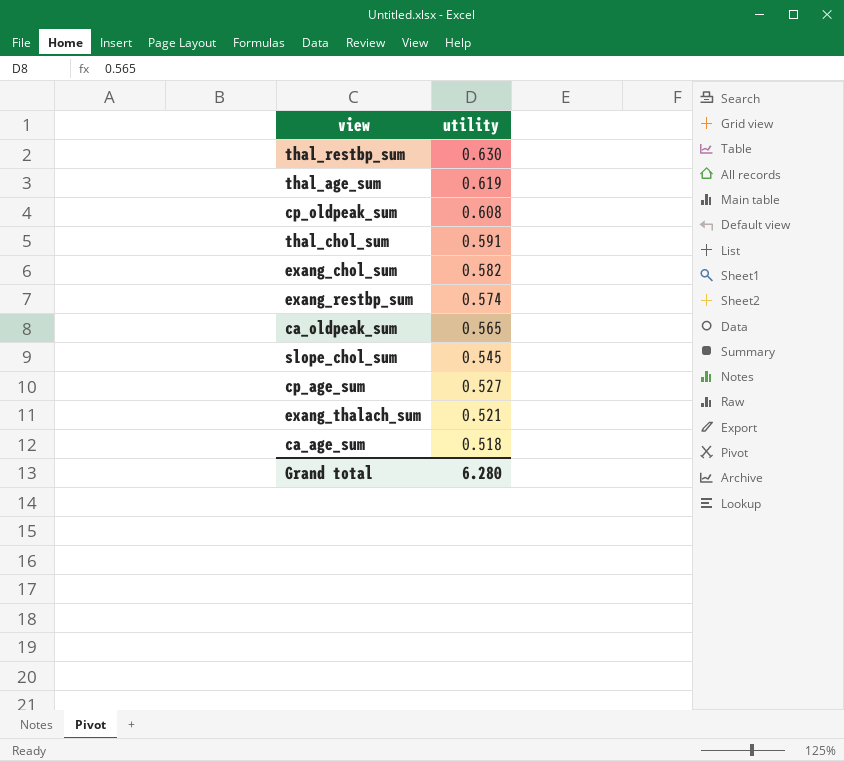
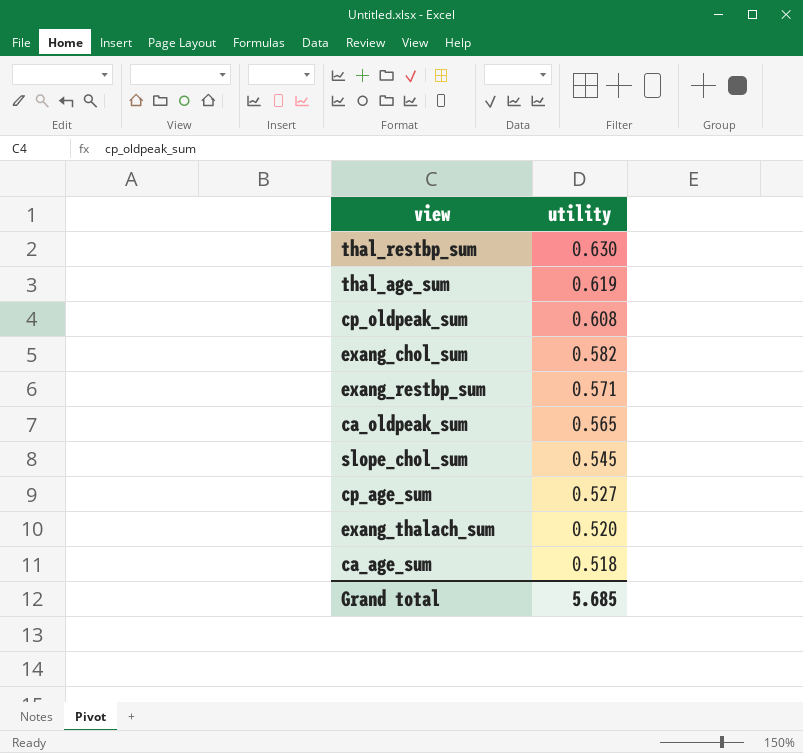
row thal_chol_sum: 0.591 -> none
exang_restbp_sum | utility: 0.574 -> 0.571
exang_thalach_sum | utility: 0.521 -> 0.520
Grand total | utility: 6.280 -> 5.685

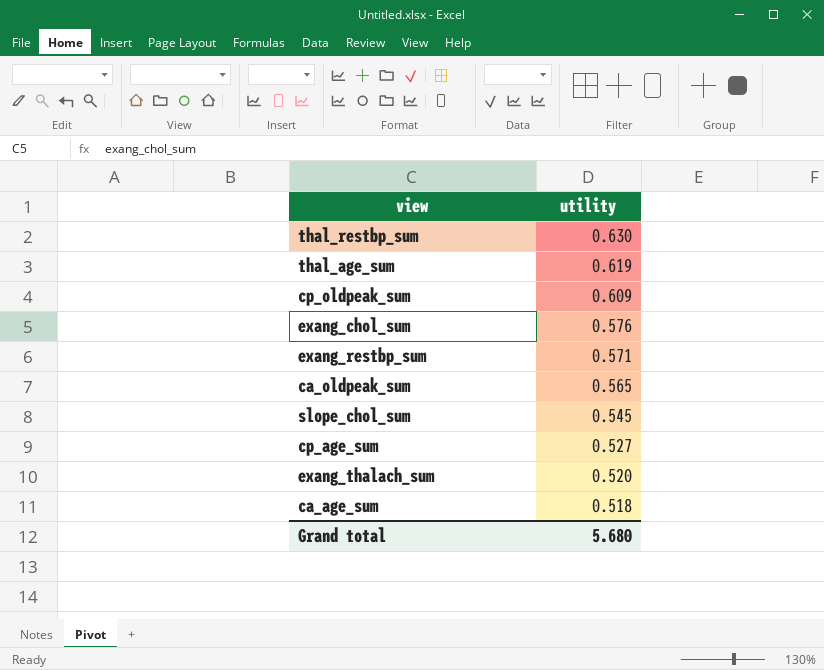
cp_oldpeak_sum | utility: 0.608 -> 0.609
exang_chol_sum | utility: 0.582 -> 0.576
Grand total | utility: 5.685 -> 5.680

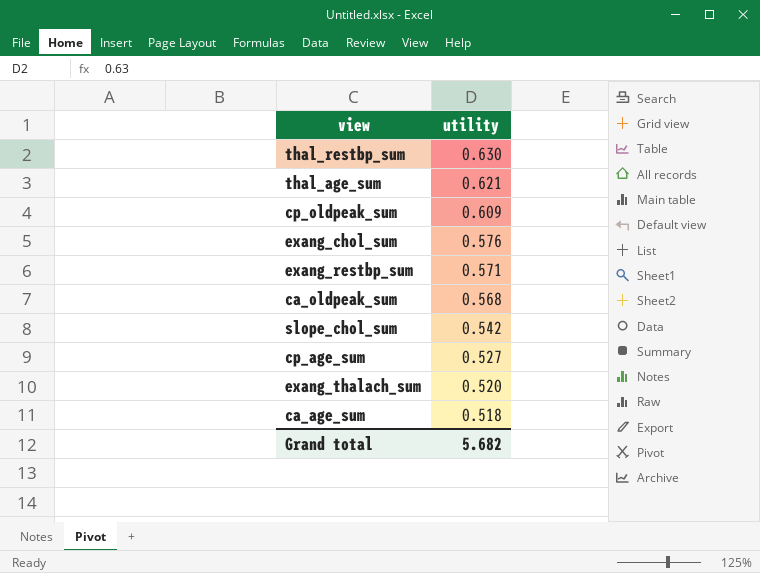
thal_age_sum | utility: 0.619 -> 0.621
ca_oldpeak_sum | utility: 0.565 -> 0.568
slope_chol_sum | utility: 0.545 -> 0.542
Grand total | utility: 5.680 -> 5.682

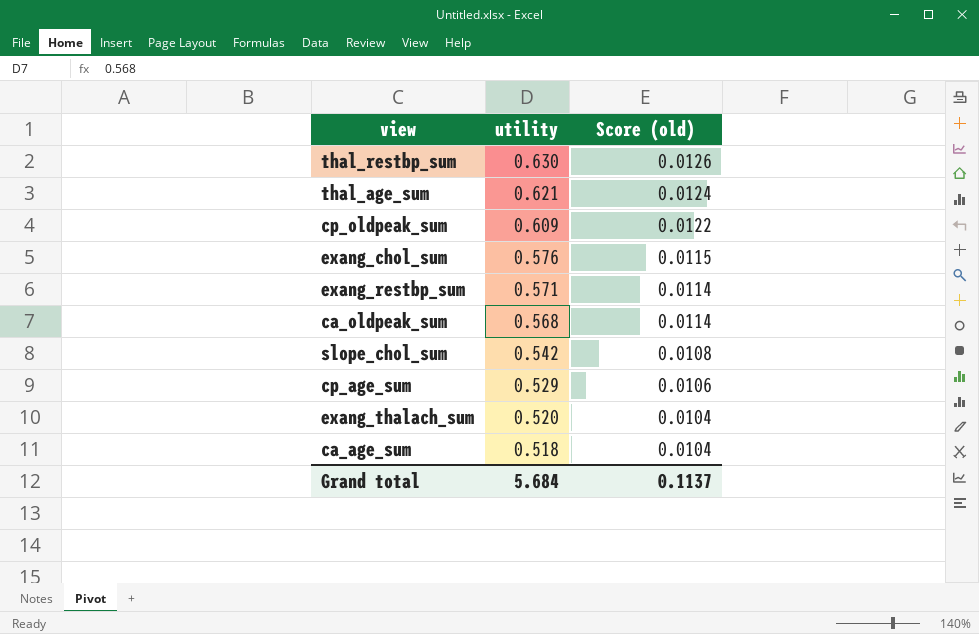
column Score (old) | formula: none -> [utility] * 0.02
cp_age_sum | utility: 0.527 -> 0.529
Grand total | utility: 5.682 -> 5.684

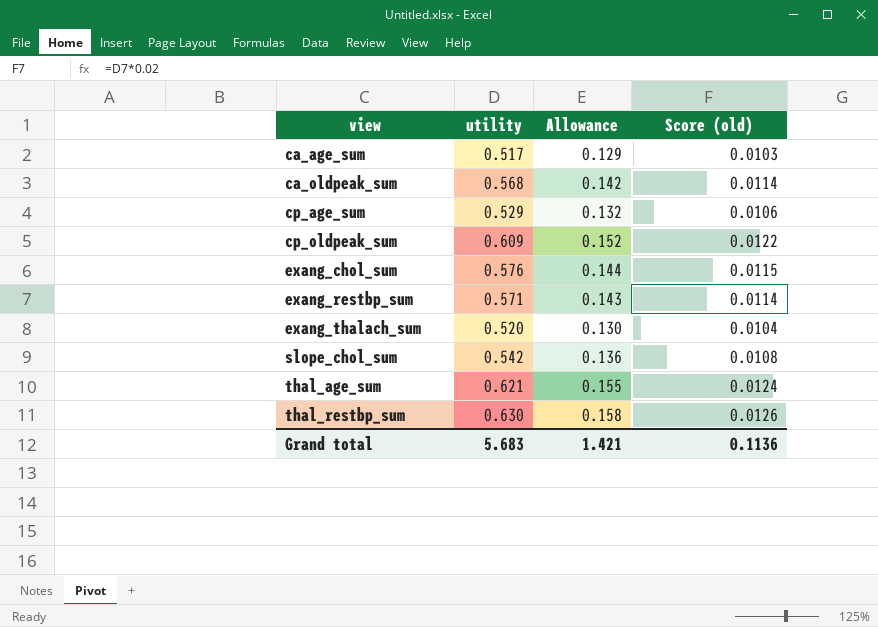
row order: utility descending -> view ascending
column Allowance | formula: none -> [utility] * 0.25
ca_age_sum | utility: 0.518 -> 0.517
ca_age_sum | Score (old): 0.0104 -> 0.0103
Grand total | utility: 5.684 -> 5.683
Grand total | Score (old): 0.1137 -> 0.1136

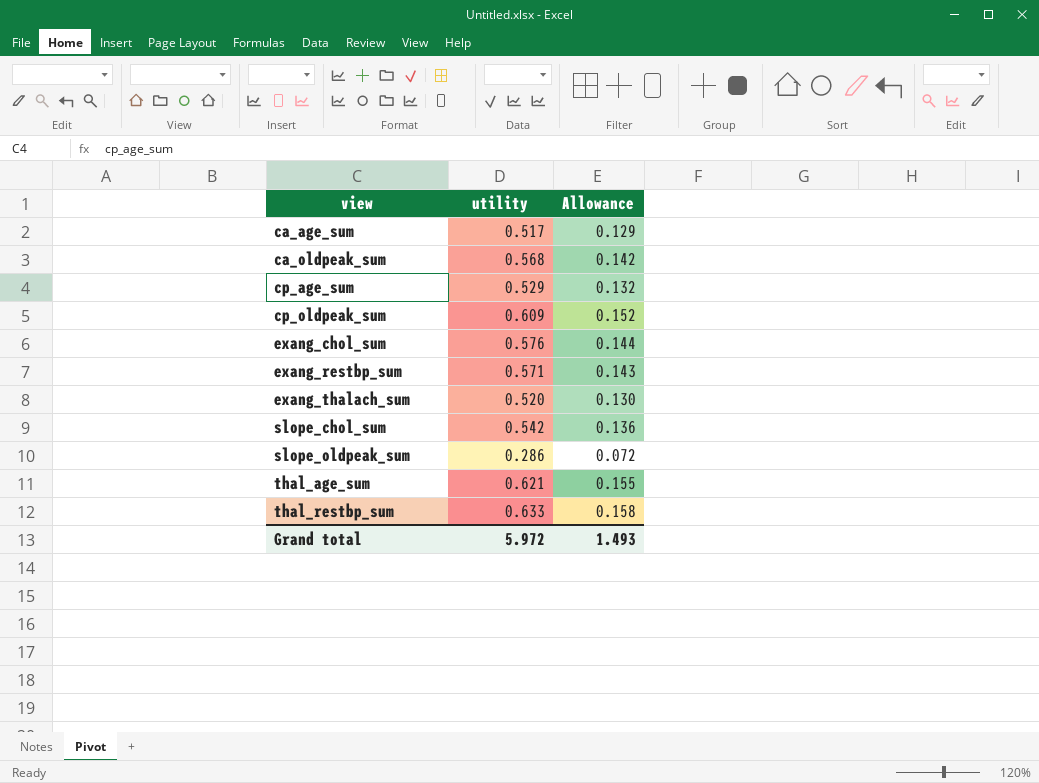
column Score (old) | formula: [utility] * 0.02 -> none
row slope_oldpeak_sum: none -> 0.286 | 0.072
thal_restbp_sum | utility: 0.630 -> 0.633
Grand total | utility: 5.683 -> 5.972
Grand total | Allowance: 1.421 -> 1.493

